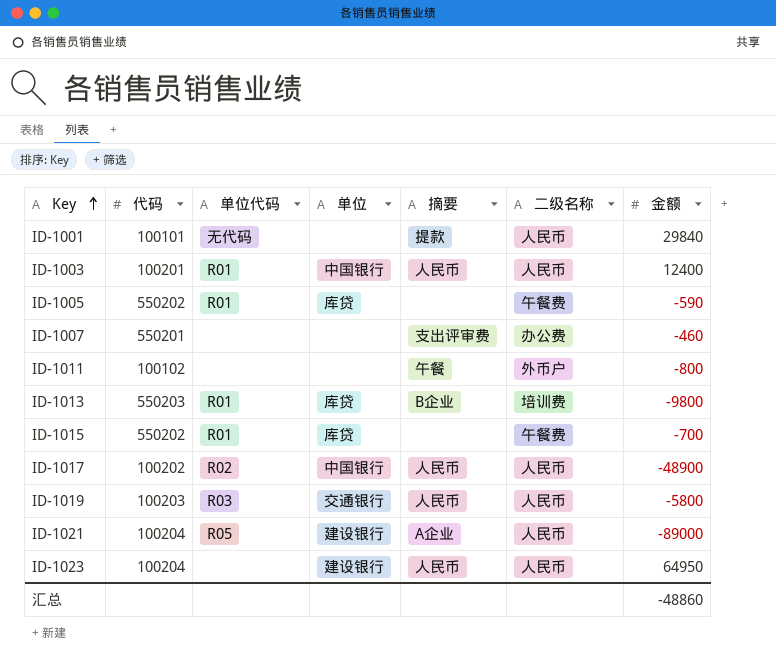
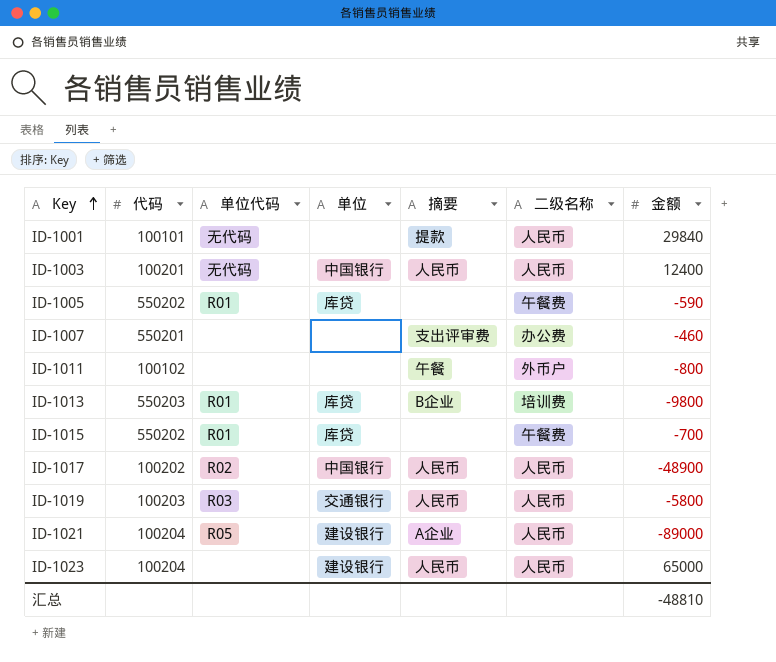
ID-1003 | 单位代码: R01 -> 无代码
ID-1023 | 金额: 64950 -> 65000
汇总 | 金额: -48860 -> -48810

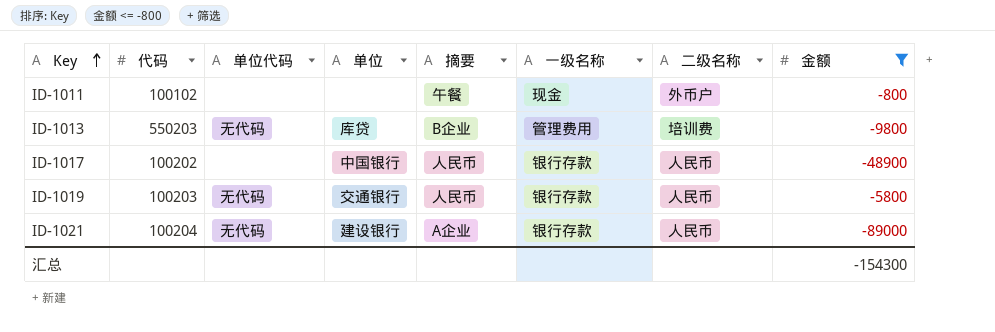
filter: none -> 金额 <= -800
column 一级名称 | position: none -> 6
ID-1013 | 单位代码: R01 -> 无代码
ID-1017 | 单位代码: R02 -> none
ID-1019 | 单位代码: R03 -> 无代码
ID-1021 | 单位代码: R05 -> 无代码
汇总 | 金额: -48810 -> -154300

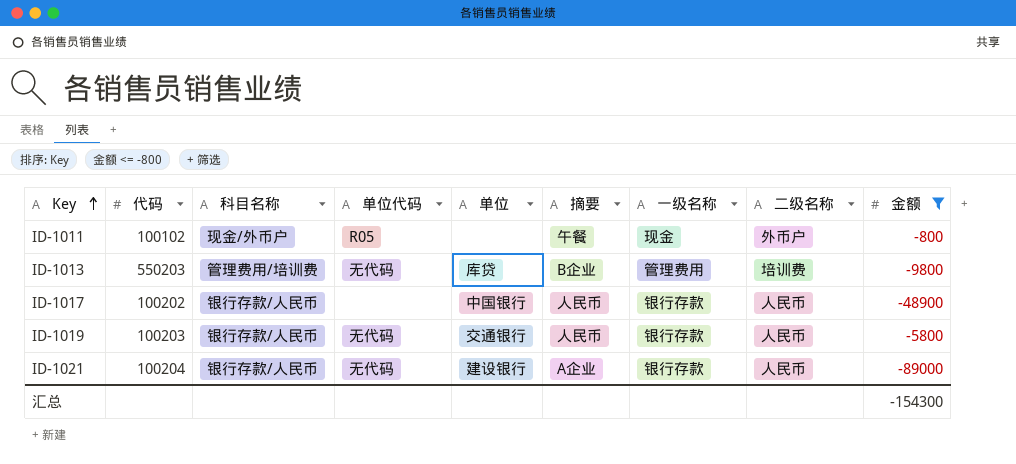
column 科目名称 | position: none -> 3
ID-1011 | 单位代码: none -> R05

